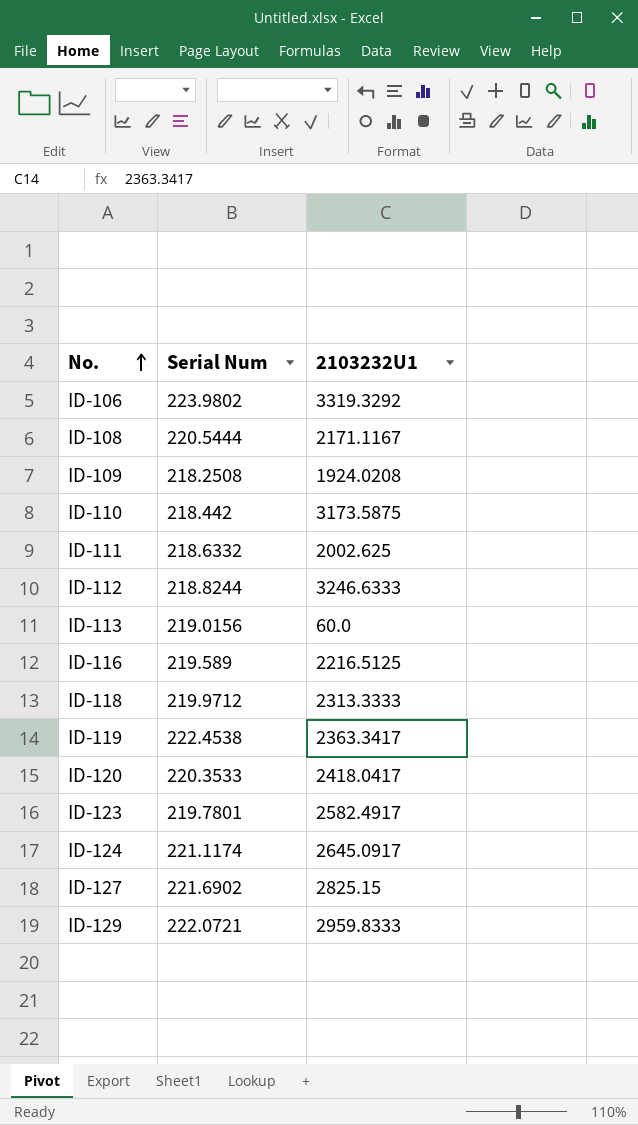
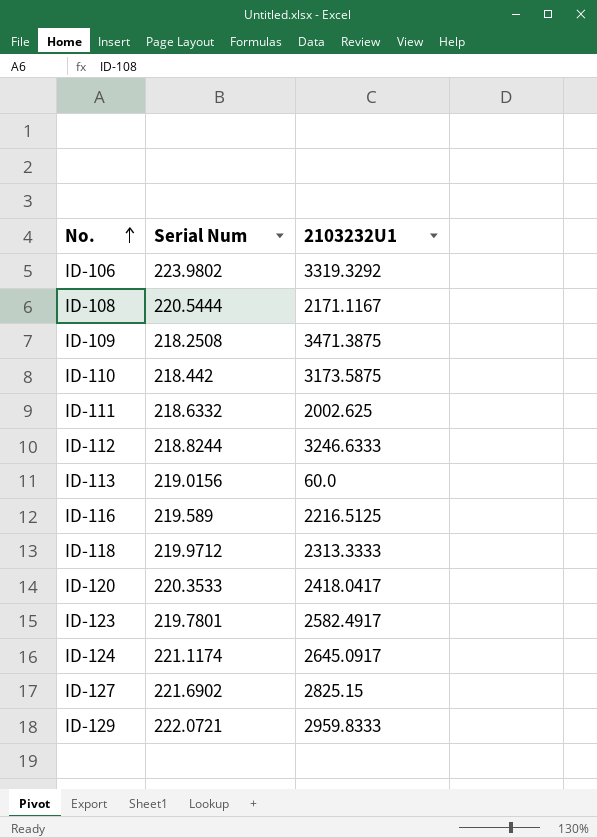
row ID-119: 222.4538 | 2363.3417 -> none
ID-109 | 2103232U1: 1924.0208 -> 3471.3875

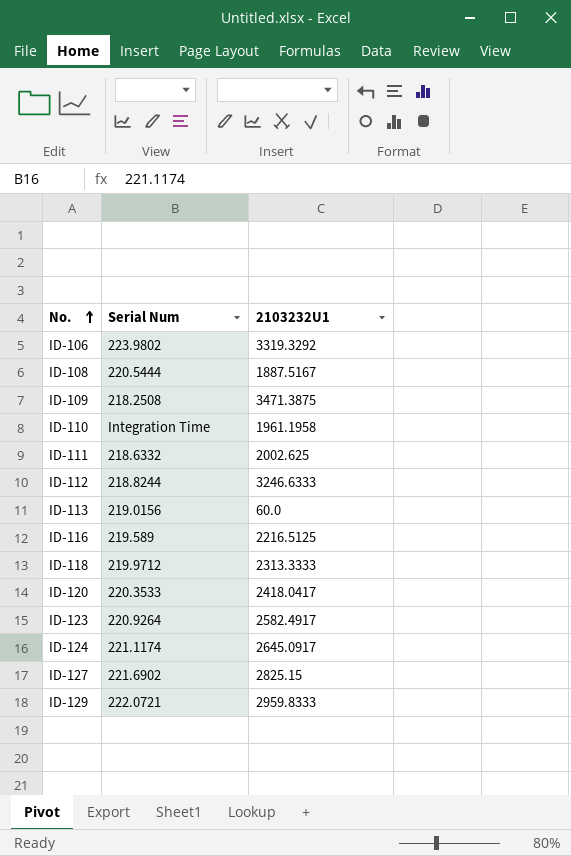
ID-108 | 2103232U1: 2171.1167 -> 1887.5167
ID-110 | Serial Num: 218.442 -> Integration Time
ID-110 | 2103232U1: 3173.5875 -> 1961.1958
ID-123 | Serial Num: 219.7801 -> 220.9264

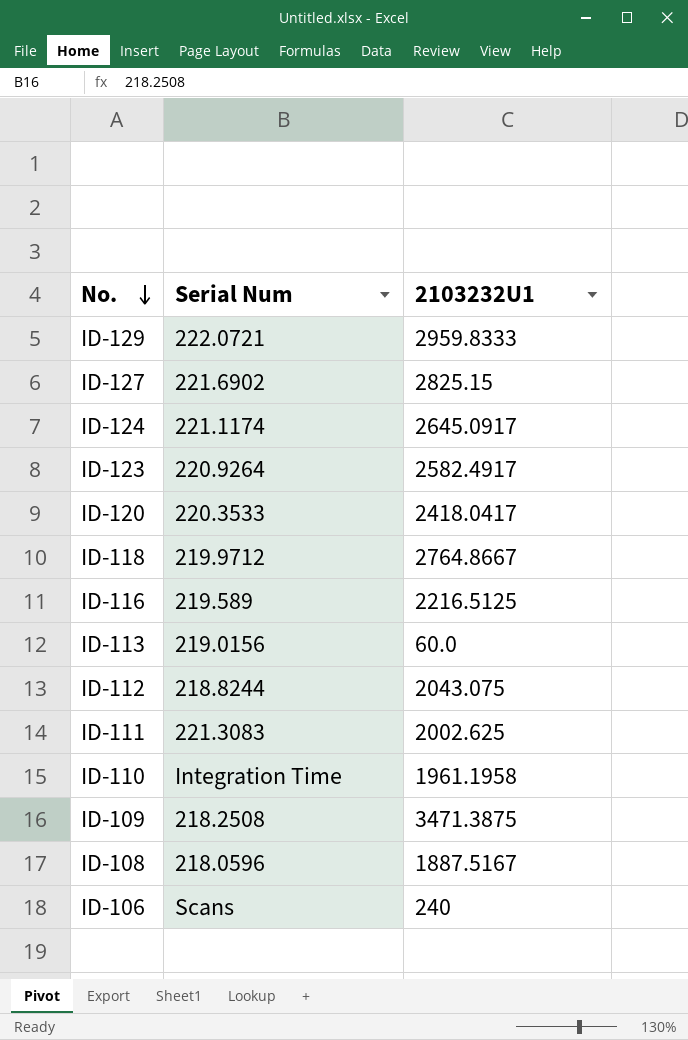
row order: No. ascending -> No. descending
ID-118 | 2103232U1: 2313.3333 -> 2764.8667
ID-112 | 2103232U1: 3246.6333 -> 2043.075
ID-111 | Serial Num: 218.6332 -> 221.3083
ID-108 | Serial Num: 220.5444 -> 218.0596
ID-106 | Serial Num: 223.9802 -> Scans
ID-106 | 2103232U1: 3319.3292 -> 240

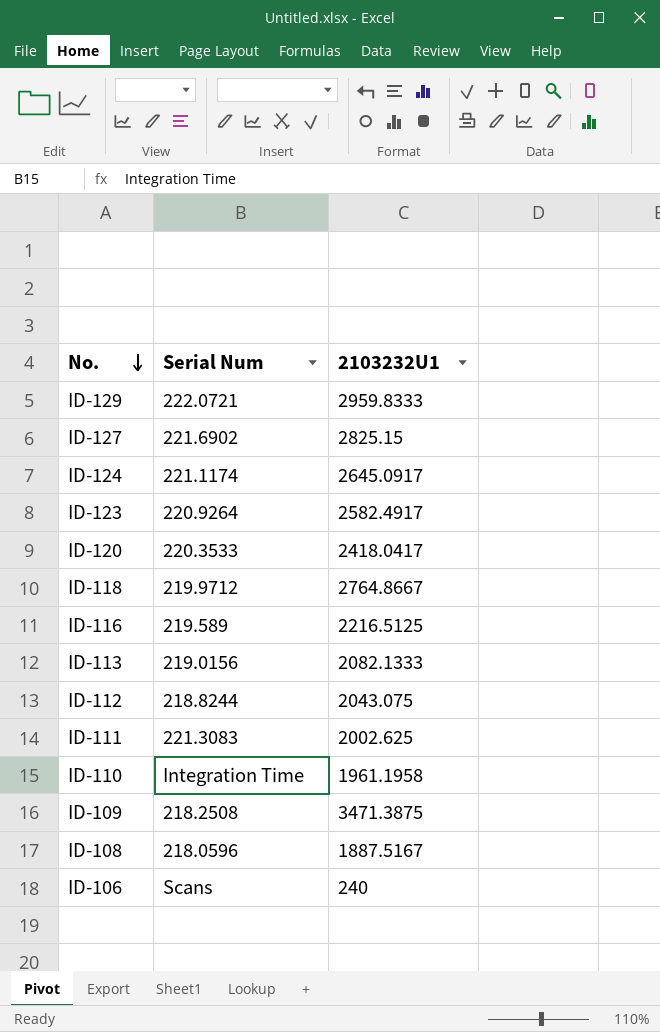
ID-113 | 2103232U1: 60.0 -> 2082.1333

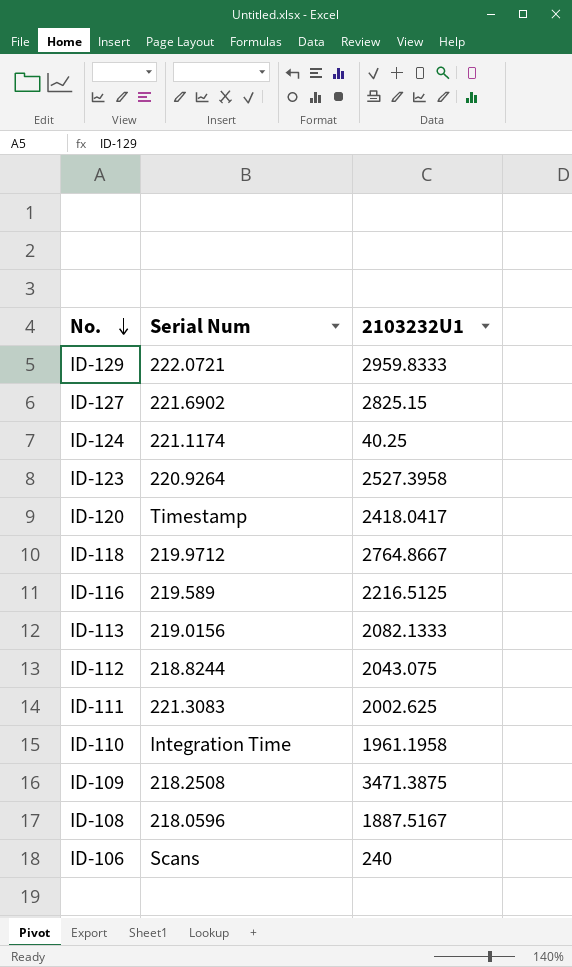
ID-124 | 2103232U1: 2645.0917 -> 40.25
ID-123 | 2103232U1: 2582.4917 -> 2527.3958
ID-120 | Serial Num: 220.3533 -> Timestamp

